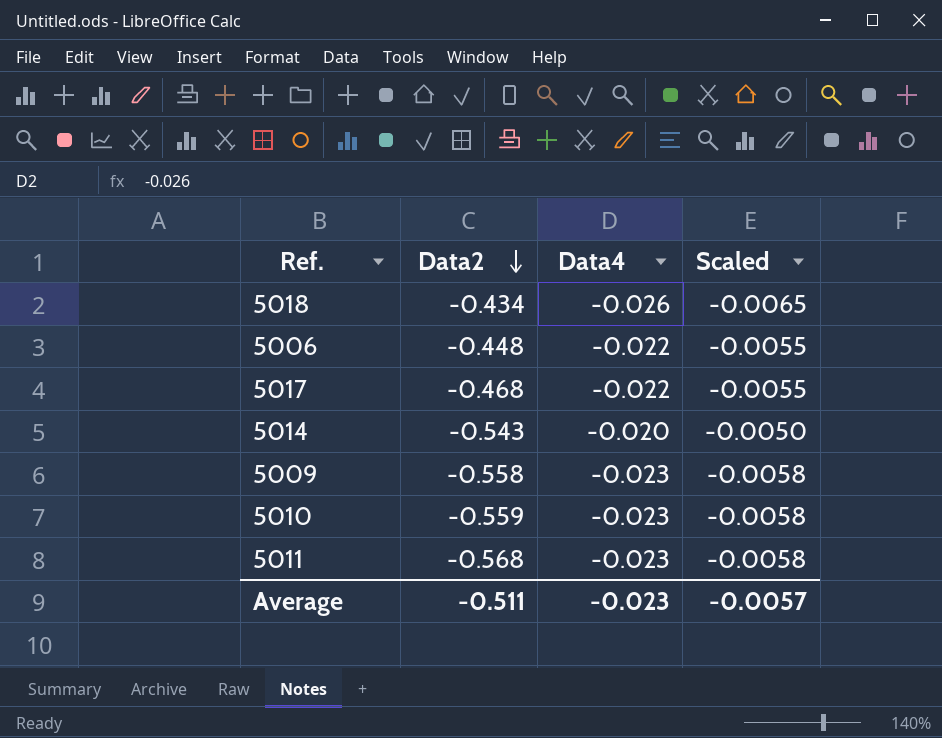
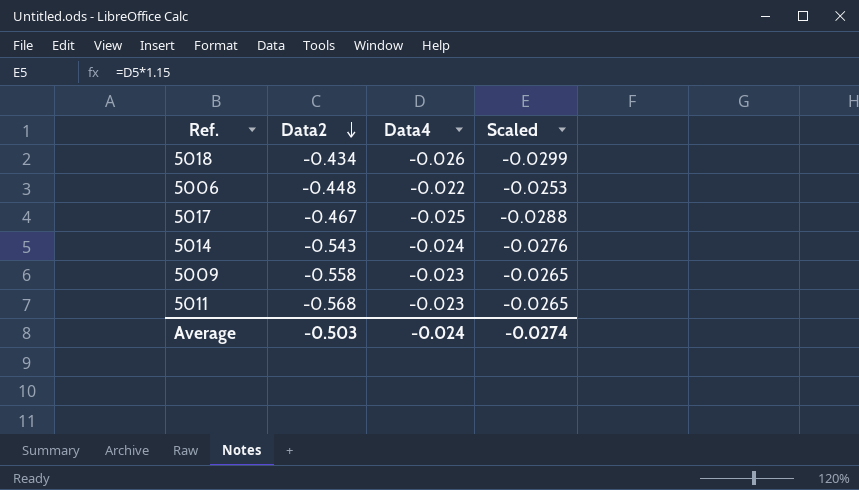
column Scaled | formula: [Data4] * 0.25 -> [Data4] * 1.15
row 5010: -0.559 | -0.023 | -0.0058 -> none
5017 | Data2: -0.468 -> -0.467
5017 | Data4: -0.022 -> -0.025
5014 | Data4: -0.020 -> -0.024
Average | Data2: -0.511 -> -0.503
Average | Data4: -0.023 -> -0.024
Average | Scaled: -0.0057 -> -0.0274

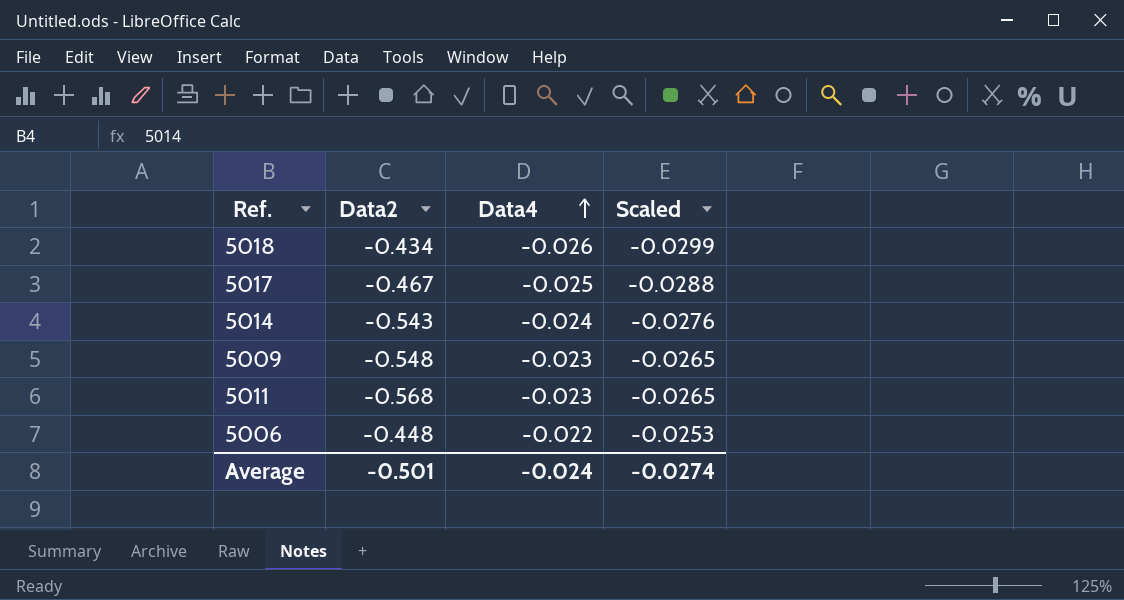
row order: Data2 descending -> Data4 ascending
5009 | Data2: -0.558 -> -0.548
Average | Data2: -0.503 -> -0.501

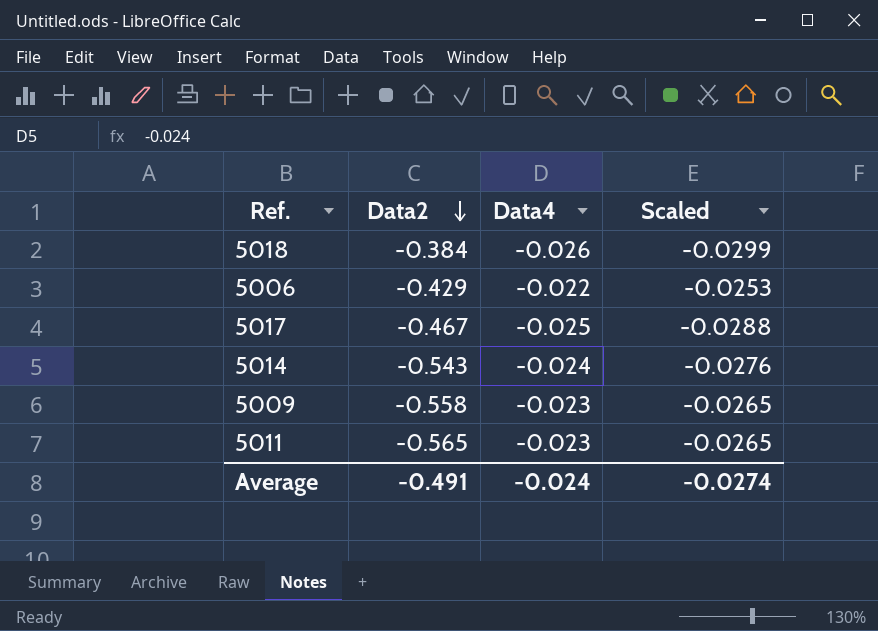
row order: Data4 ascending -> Data2 descending
5018 | Data2: -0.434 -> -0.384
5006 | Data2: -0.448 -> -0.429
5009 | Data2: -0.548 -> -0.558
5011 | Data2: -0.568 -> -0.565
Average | Data2: -0.501 -> -0.491

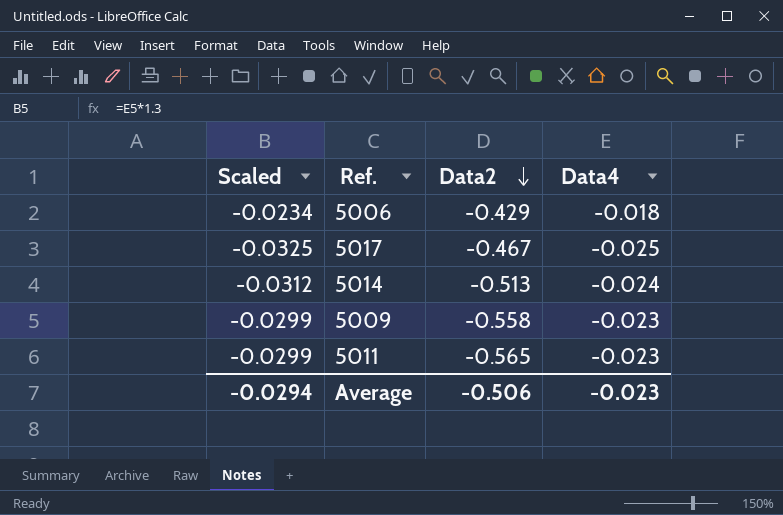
column Scaled | formula: [Data4] * 1.15 -> [Data4] * 1.3
column Scaled | position: 4 -> 1
row 5018: -0.384 | -0.026 | -0.0299 -> none
5006 | Data4: -0.022 -> -0.018
5014 | Data2: -0.543 -> -0.513
Average | Scaled: -0.0274 -> -0.0294
Average | Data2: -0.491 -> -0.506
Average | Data4: -0.024 -> -0.023

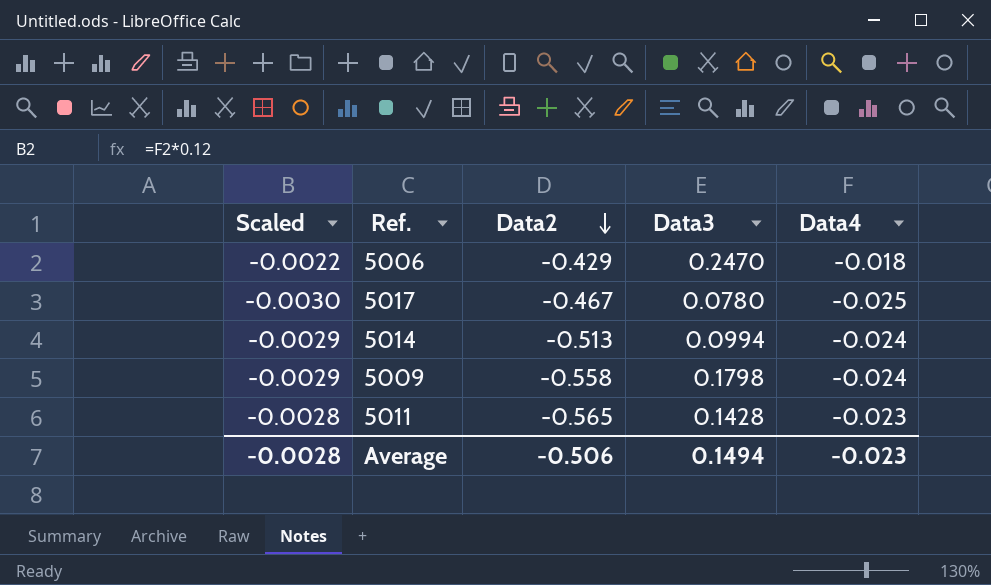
column Scaled | formula: [Data4] * 1.3 -> [Data4] * 0.12
column Data3 | position: none -> 4
5009 | Data4: -0.023 -> -0.024
Average | Scaled: -0.0294 -> -0.0028

